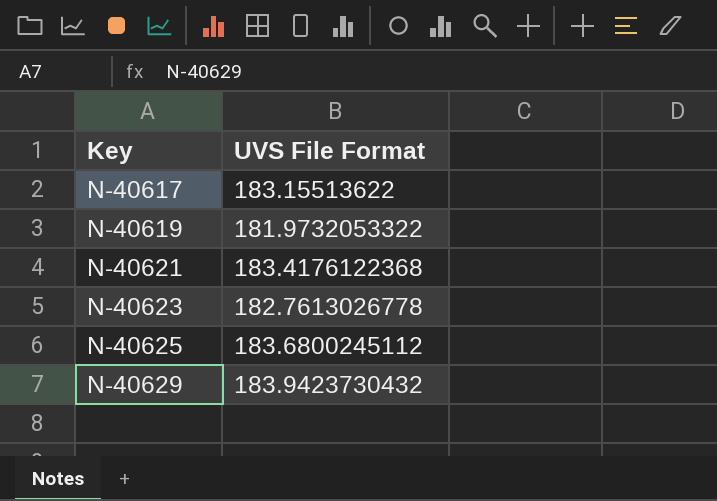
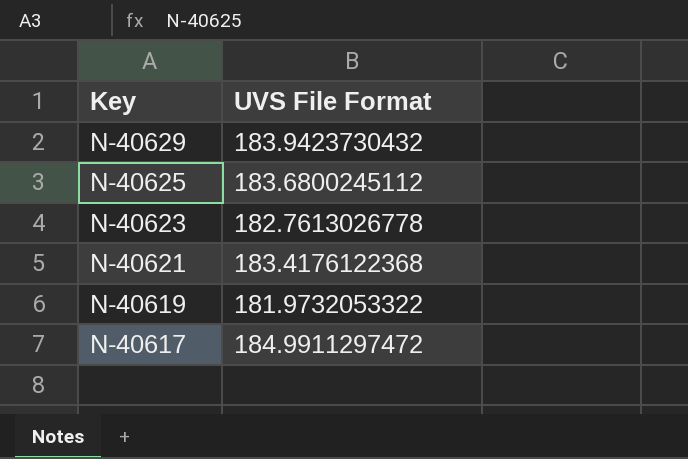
row order: Key ascending -> Key descending
N-40617 | UVS File Format: 183.15513622 -> 184.9911297472

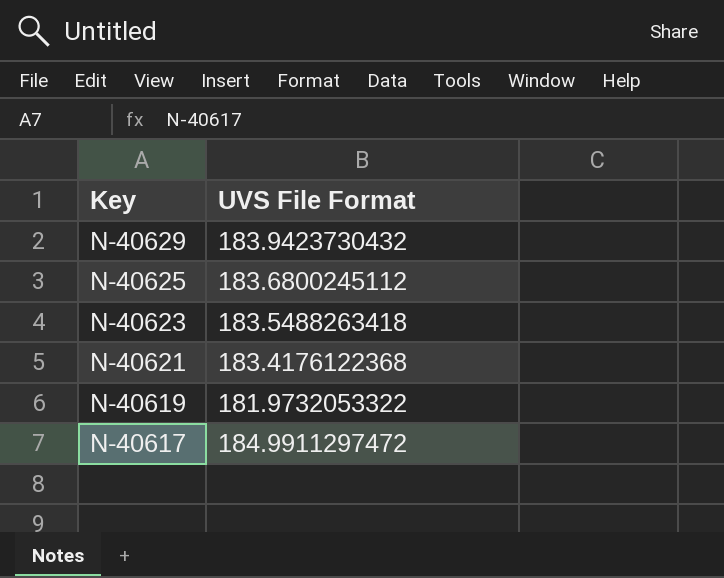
N-40623 | UVS File Format: 182.7613026778 -> 183.5488263418

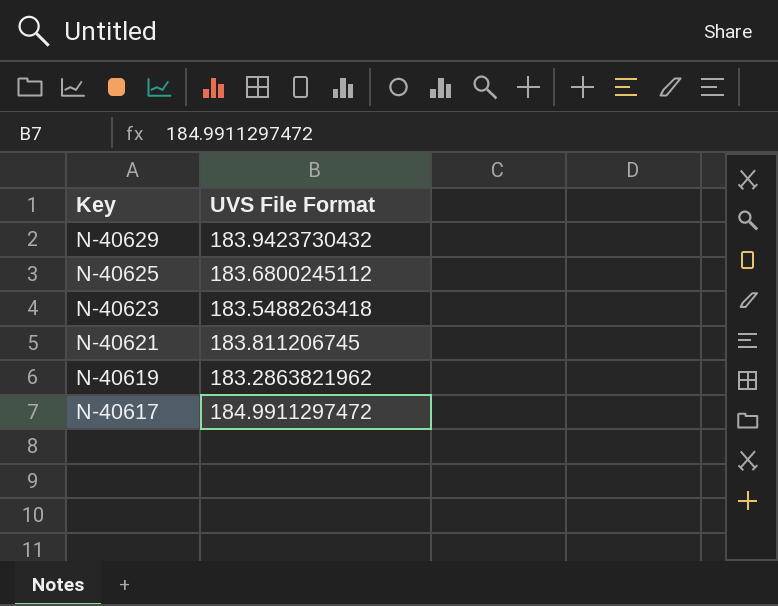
N-40621 | UVS File Format: 183.4176122368 -> 183.811206745
N-40619 | UVS File Format: 181.9732053322 -> 183.2863821962

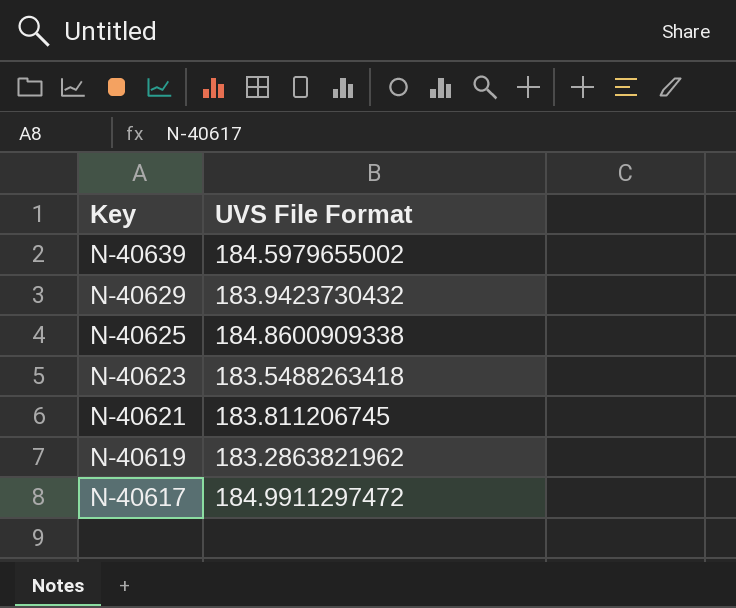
row N-40639: none -> 184.5979655002
N-40625 | UVS File Format: 183.6800245112 -> 184.8600909338

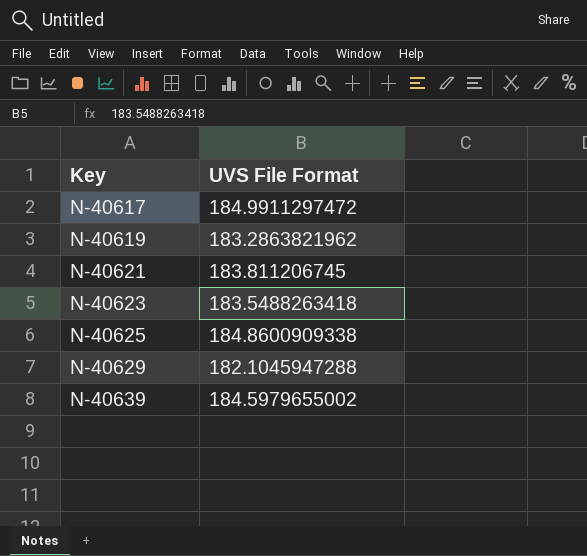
row order: Key descending -> Key ascending
N-40629 | UVS File Format: 183.9423730432 -> 182.1045947288

